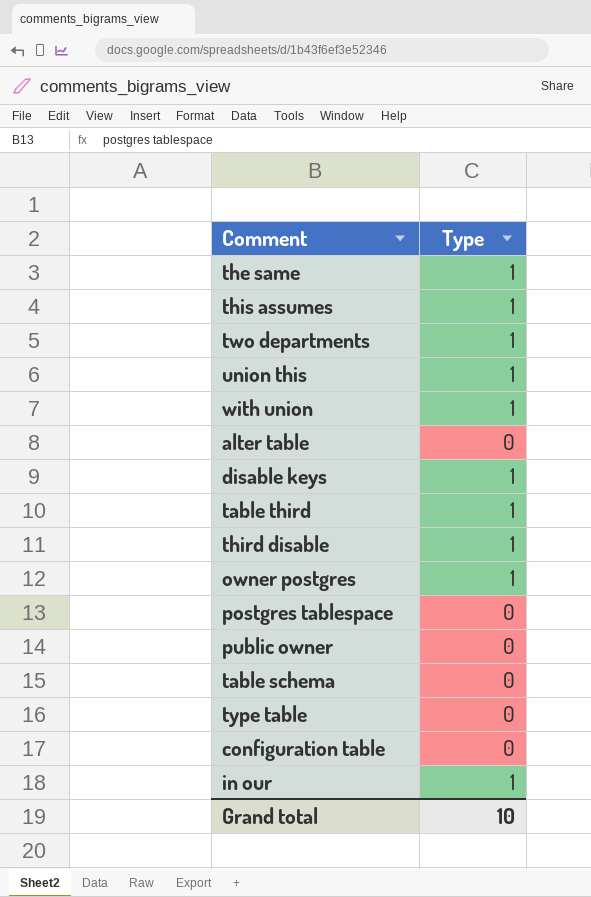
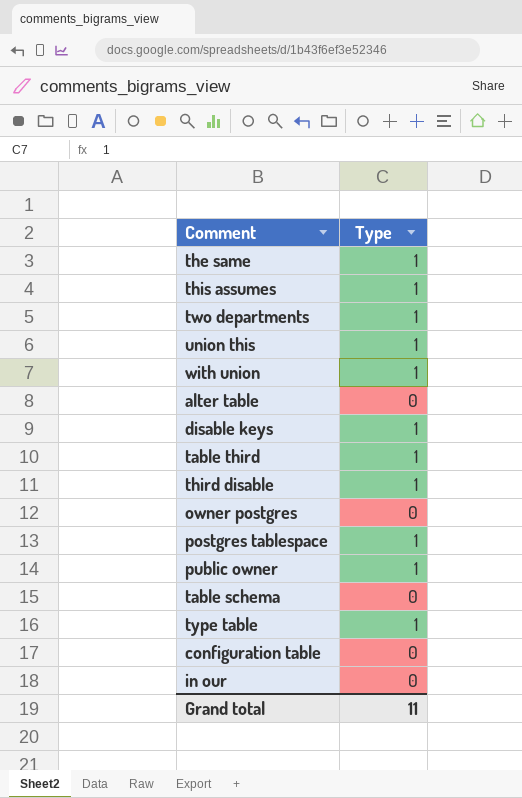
owner postgres | Type: 1 -> 0
postgres tablespace | Type: 0 -> 1
public owner | Type: 0 -> 1
type table | Type: 0 -> 1
in our | Type: 1 -> 0
Grand total | Type: 10 -> 11

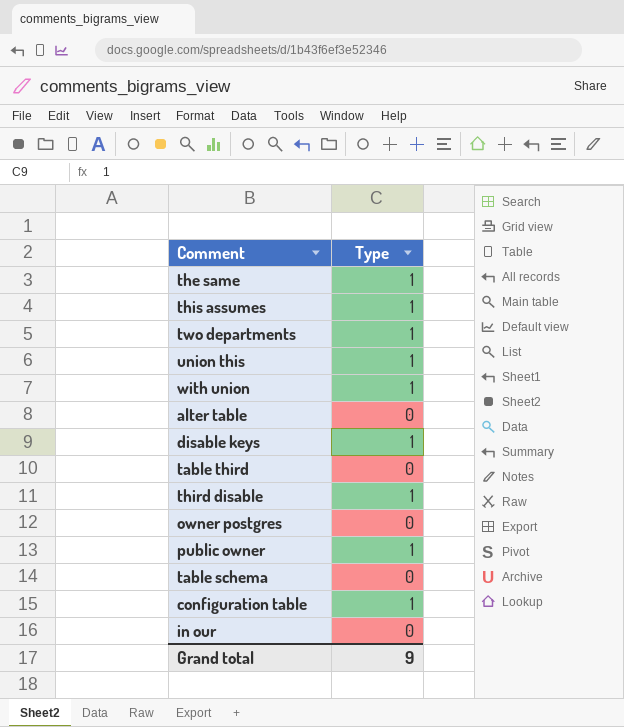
row postgres tablespace: 1 -> none
row type table: 1 -> none
table third | Type: 1 -> 0
configuration table | Type: 0 -> 1
Grand total | Type: 11 -> 9

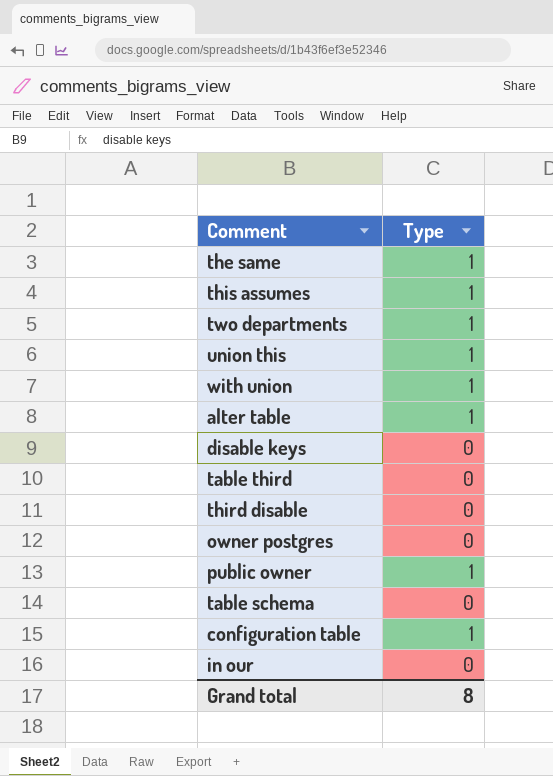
alter table | Type: 0 -> 1
disable keys | Type: 1 -> 0
third disable | Type: 1 -> 0
Grand total | Type: 9 -> 8

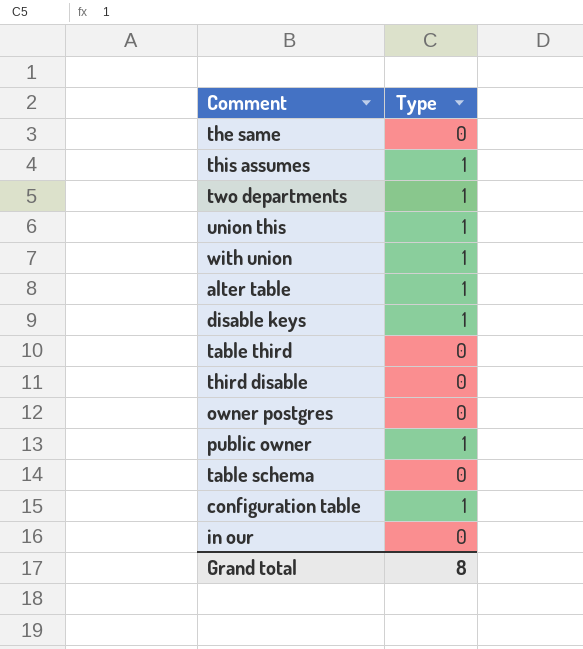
the same | Type: 1 -> 0
disable keys | Type: 0 -> 1

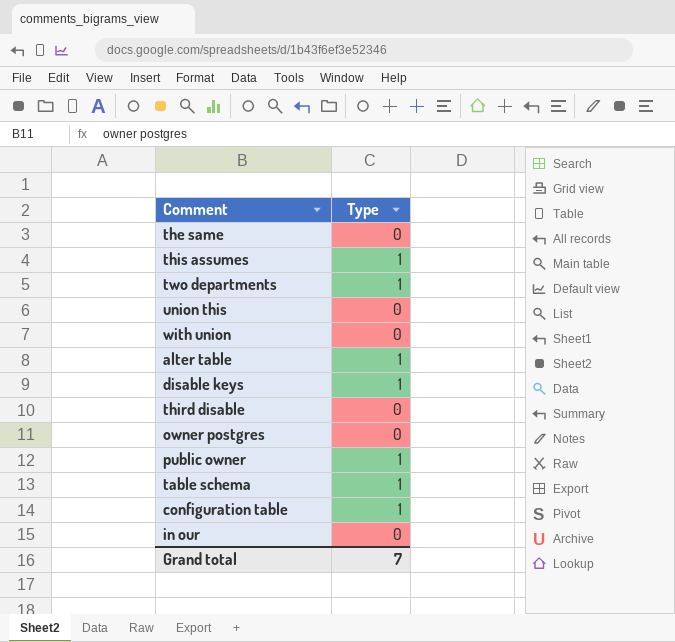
row table third: 0 -> none
union this | Type: 1 -> 0
with union | Type: 1 -> 0
table schema | Type: 0 -> 1
Grand total | Type: 8 -> 7

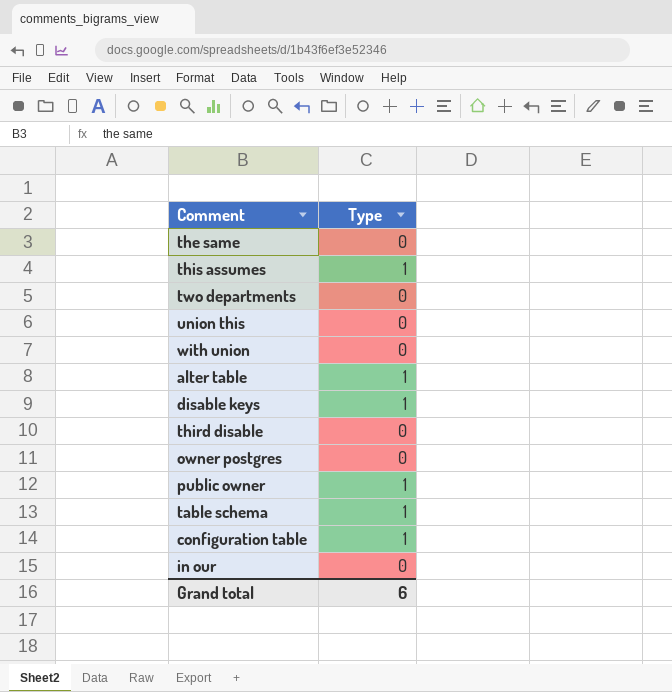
two departments | Type: 1 -> 0
Grand total | Type: 7 -> 6

